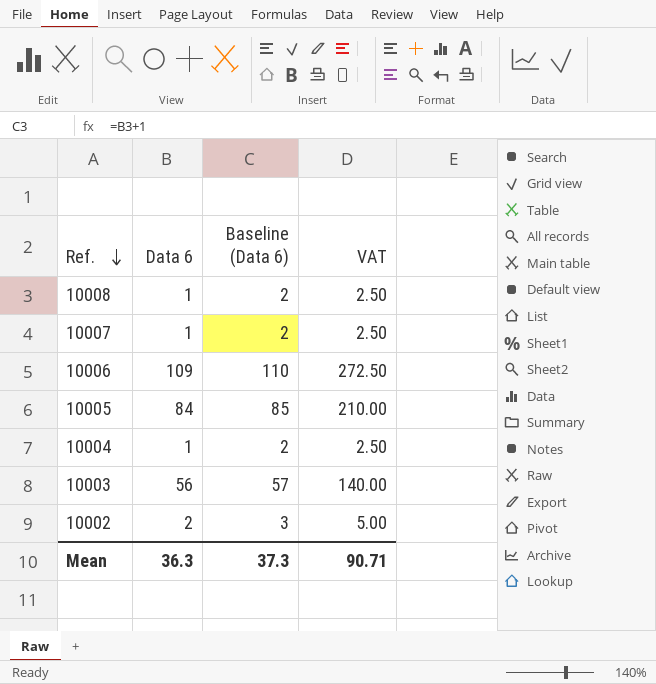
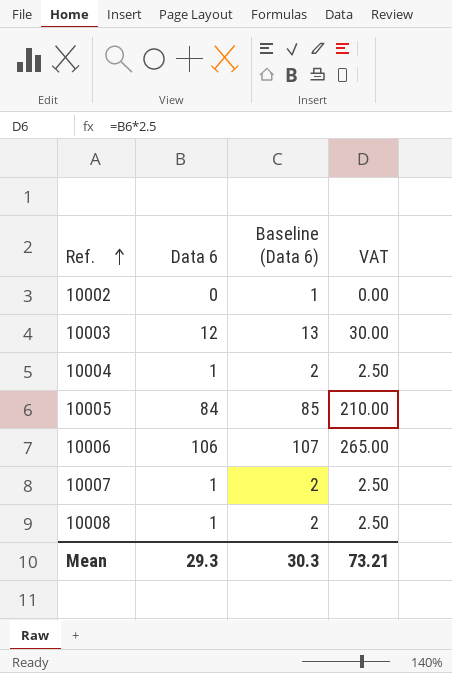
row order: Ref. descending -> Ref. ascending
10002 | Data 6: 2 -> 0
10002 | Baseline (Data 6): 3 -> 1
10002 | VAT: 5.00 -> 0.00
10003 | Data 6: 56 -> 12
10003 | Baseline (Data 6): 57 -> 13
10003 | VAT: 140.00 -> 30.00
10006 | Data 6: 109 -> 106
10006 | Baseline (Data 6): 110 -> 107
10006 | VAT: 272.50 -> 265.00
Mean | Data 6: 36.3 -> 29.3
Mean | Baseline (Data 6): 37.3 -> 30.3
Mean | VAT: 90.71 -> 73.21

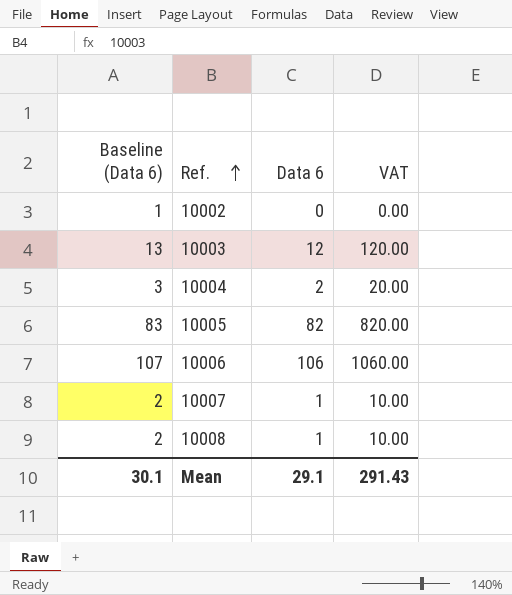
column Baseline (Data 6) | position: 3 -> 1
column VAT | formula: [Data 6] * 2.5 -> [Data 6] * 10
10004 | Baseline (Data 6): 2 -> 3
10004 | Data 6: 1 -> 2
10005 | Baseline (Data 6): 85 -> 83
10005 | Data 6: 84 -> 82
Mean | Baseline (Data 6): 30.3 -> 30.1
Mean | Data 6: 29.3 -> 29.1
Mean | VAT: 73.21 -> 291.43

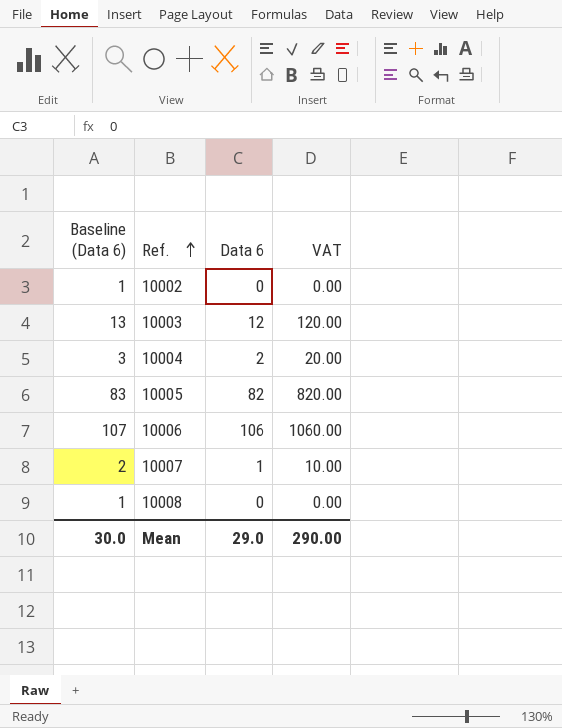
10008 | Baseline (Data 6): 2 -> 1
10008 | Data 6: 1 -> 0
10008 | VAT: 10.00 -> 0.00
Mean | Baseline (Data 6): 30.1 -> 30.0
Mean | Data 6: 29.1 -> 29.0
Mean | VAT: 291.43 -> 290.00

